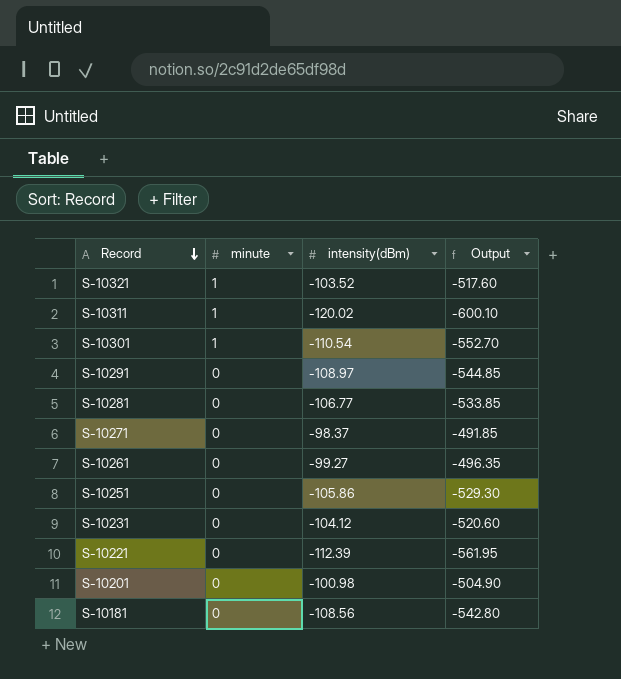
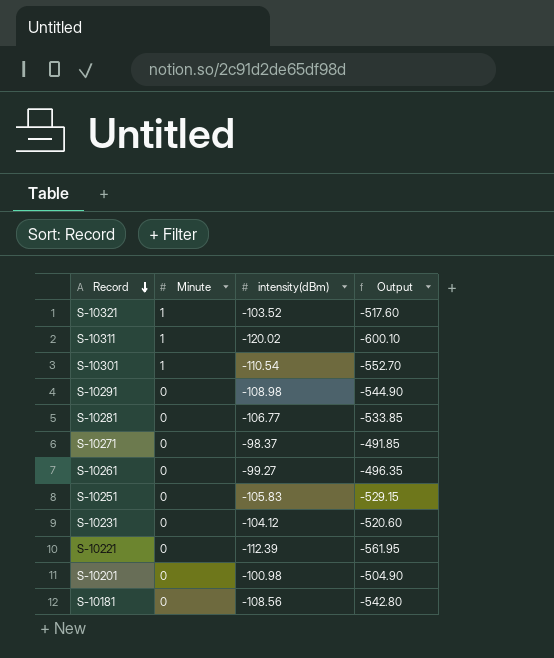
column name: minute -> Minute
S-10291 | intensity(dBm): -108.97 -> -108.98
S-10291 | Output: -544.85 -> -544.90
S-10251 | intensity(dBm): -105.86 -> -105.83
S-10251 | Output: -529.30 -> -529.15

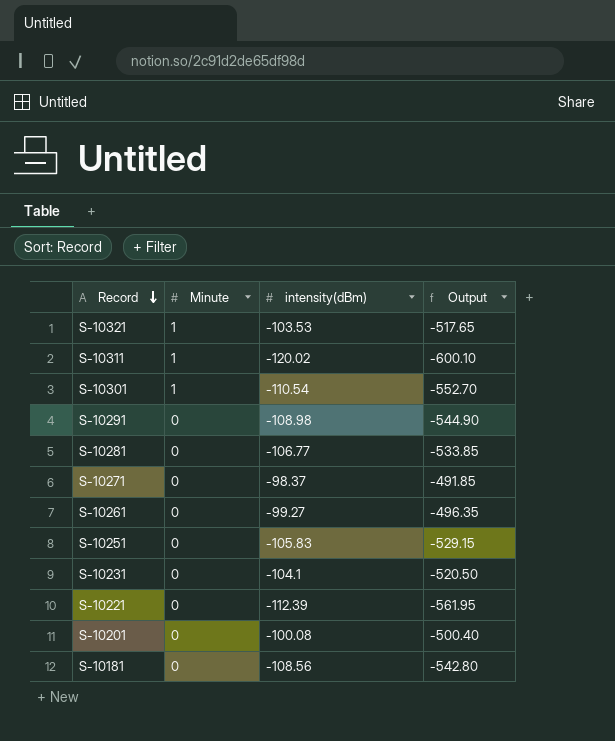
S-10321 | intensity(dBm): -103.52 -> -103.53
S-10321 | Output: -517.60 -> -517.65
S-10231 | intensity(dBm): -104.12 -> -104.1
S-10231 | Output: -520.60 -> -520.50
S-10201 | intensity(dBm): -100.98 -> -100.08
S-10201 | Output: -504.90 -> -500.40

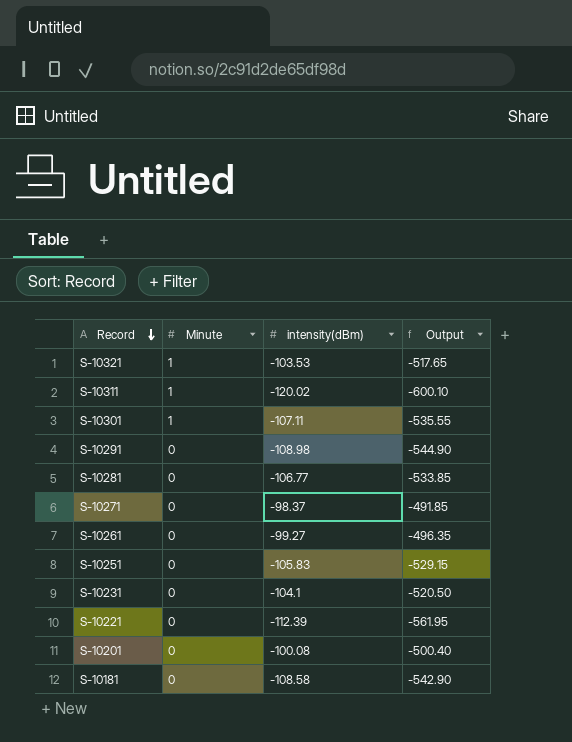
S-10301 | intensity(dBm): -110.54 -> -107.11
S-10301 | Output: -552.70 -> -535.55
S-10181 | intensity(dBm): -108.56 -> -108.58
S-10181 | Output: -542.80 -> -542.90

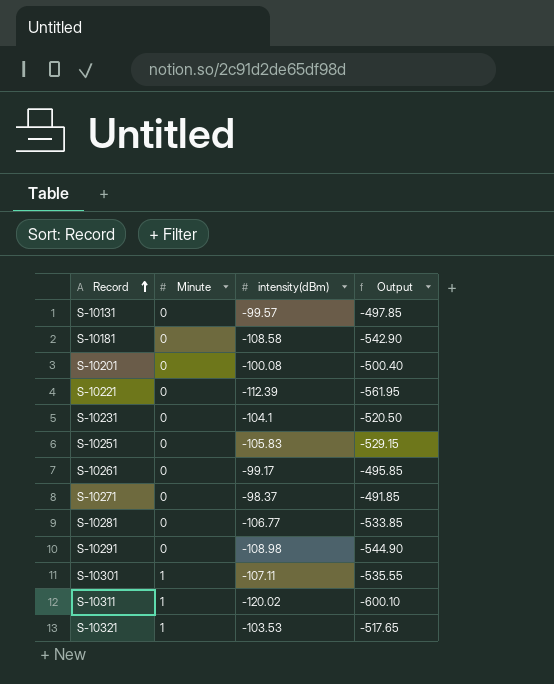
row order: Record descending -> Record ascending
row S-10131: none -> 0 | -99.57 | -497.85
S-10261 | intensity(dBm): -99.27 -> -99.17
S-10261 | Output: -496.35 -> -495.85

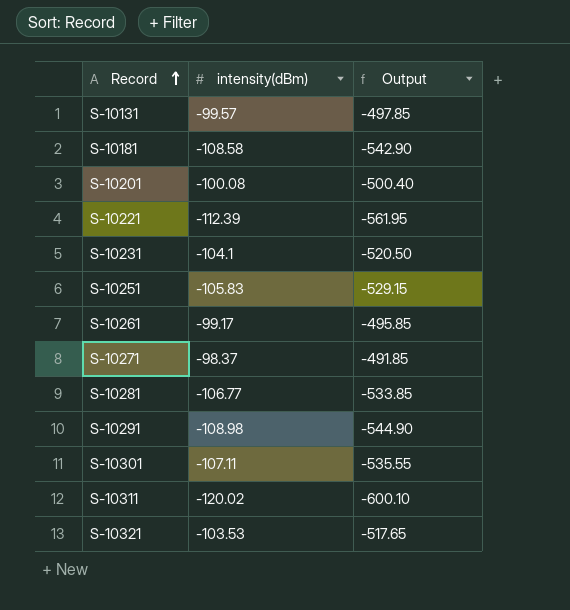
column Minute | position: 2 -> none

